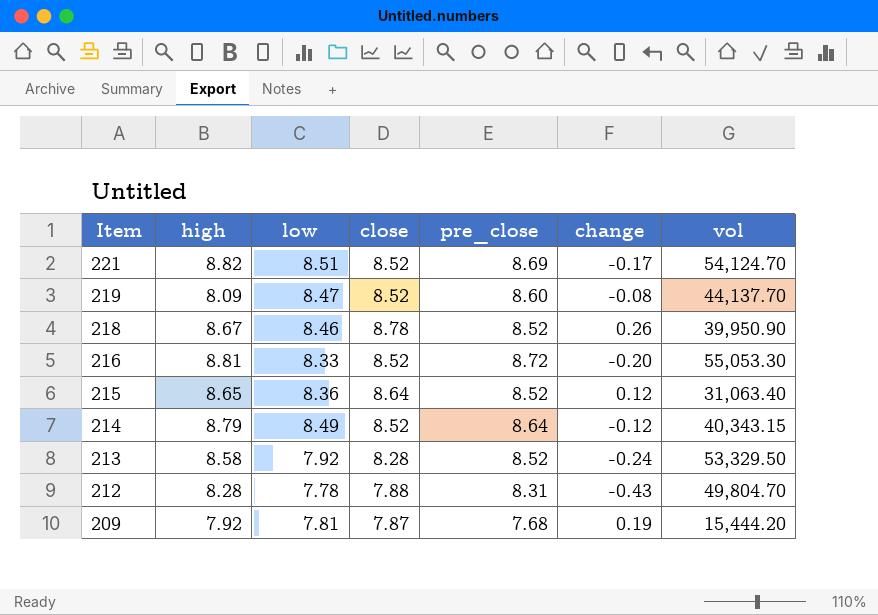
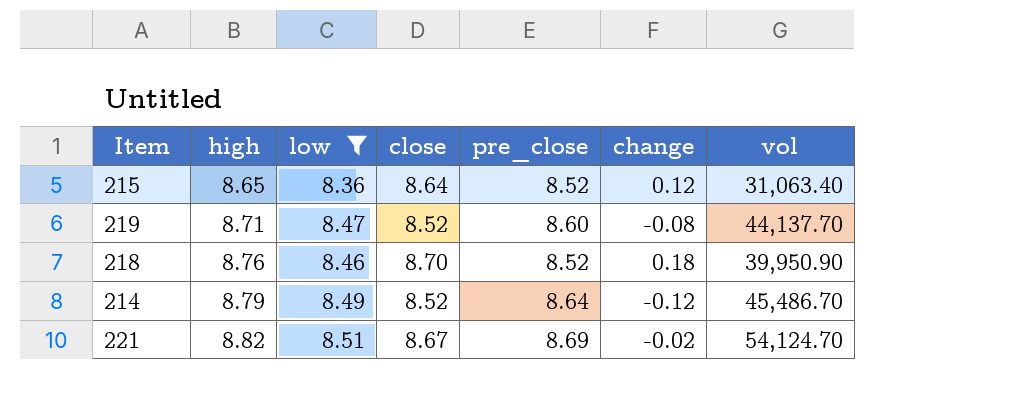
filter: none -> low >= 8.36
row order: Item descending -> high ascending
219 | high: 8.09 -> 8.71
218 | high: 8.67 -> 8.76
218 | close: 8.78 -> 8.70
218 | change: 0.26 -> 0.18
214 | vol: 40,343.15 -> 45,486.70
221 | close: 8.52 -> 8.67
221 | change: -0.17 -> -0.02

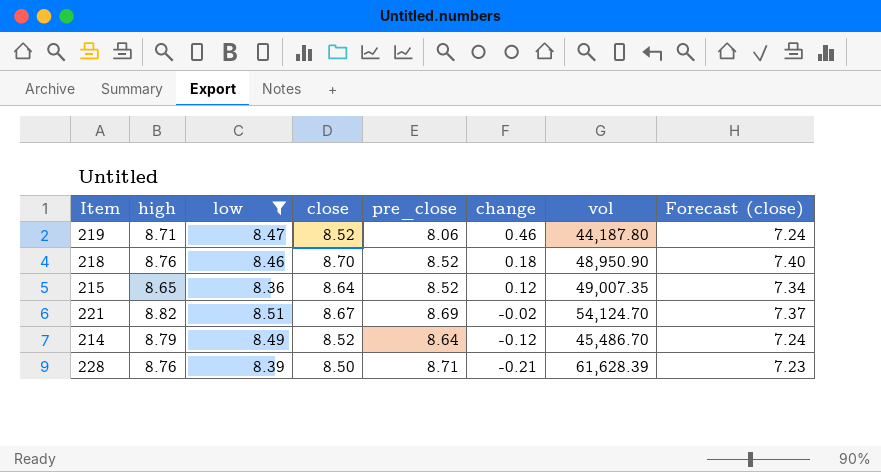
row order: high ascending -> change descending
column Forecast (close) | formula: none -> [close] * 0.85
219 | pre_close: 8.60 -> 8.06
219 | change: -0.08 -> 0.46
219 | vol: 44,137.70 -> 44,187.80
218 | vol: 39,950.90 -> 48,950.90
215 | vol: 31,063.40 -> 49,007.35
row 228: none -> 8.76 | 8.39 | 8.50 | 8.71 | -0.21 | 61,628.39 | 7.23

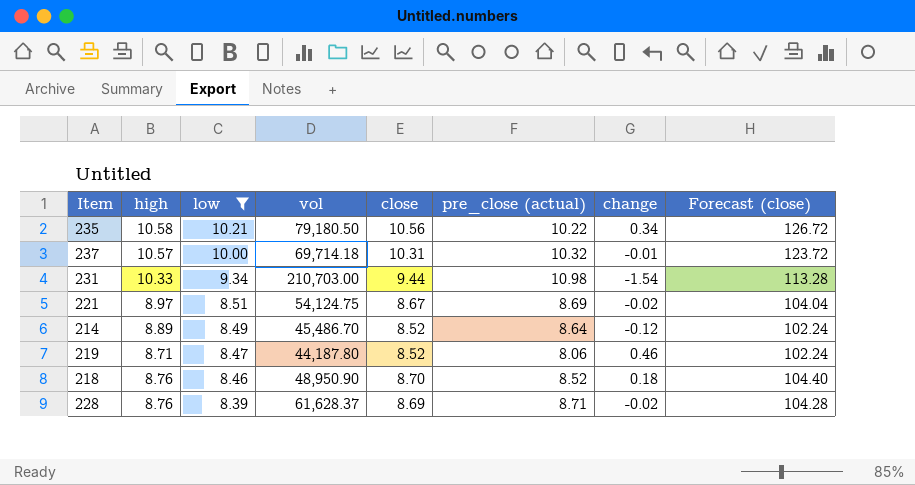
row order: change descending -> low descending
column vol | position: 7 -> 4
column name: pre_close -> pre_close (actual)
column Forecast (close) | formula: [close] * 0.85 -> [close] * 12
row 215: 8.65 | 8.36 | 8.64 | 8.52 | 0.12 | 49,007.35 | 7.34 -> none
row 235: none -> 10.58 | 10.21 | 79,180.50 | 10.56 | 10.22 | 0.34 | 126.72
row 237: none -> 10.57 | 10.00 | 69,714.18 | 10.31 | 10.32 | -0.01 | 123.72
row 231: none -> 10.33 | 9.34 | 210,703.00 | 9.44 | 10.98 | -1.54 | 113.28
221 | high: 8.82 -> 8.97
221 | vol: 54,124.70 -> 54,124.75
214 | high: 8.79 -> 8.89
228 | vol: 61,628.39 -> 61,628.37
228 | close: 8.50 -> 8.69
228 | change: -0.21 -> -0.02

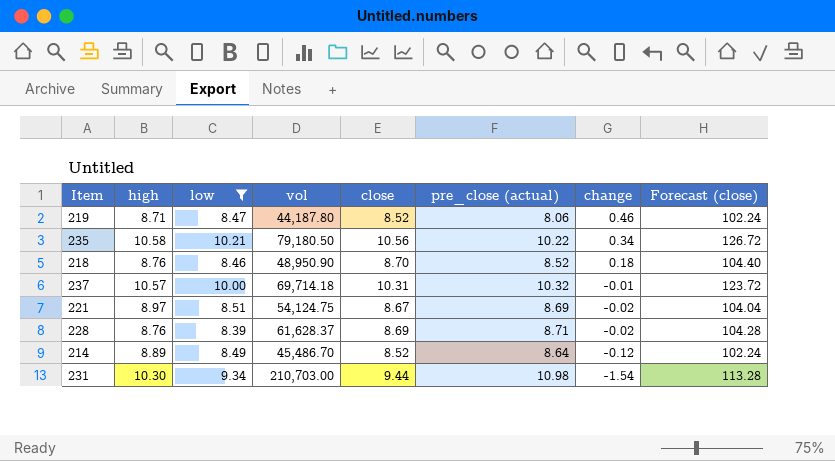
row order: low descending -> change descending
231 | high: 10.33 -> 10.30

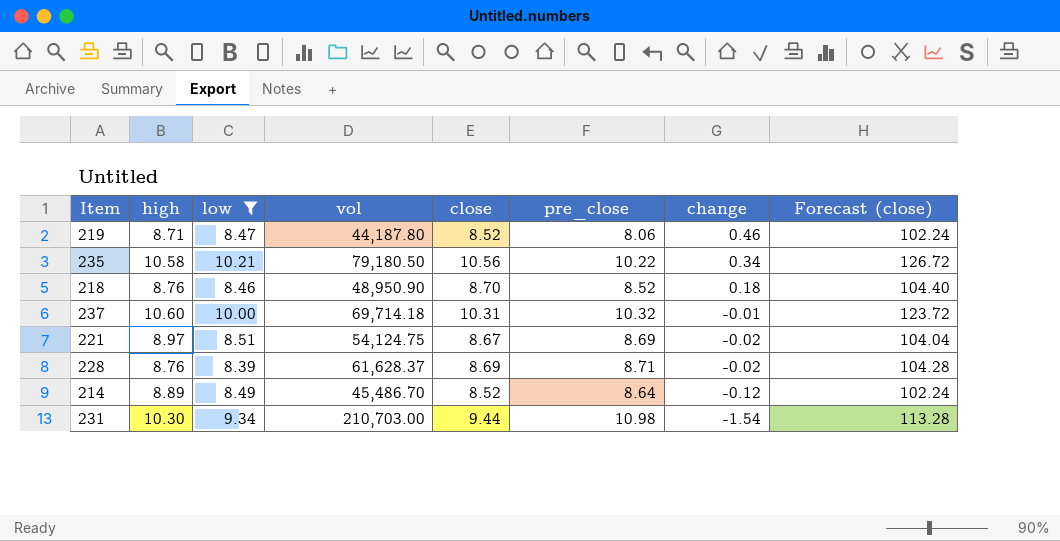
column name: pre_close (actual) -> pre_close
237 | high: 10.57 -> 10.60

